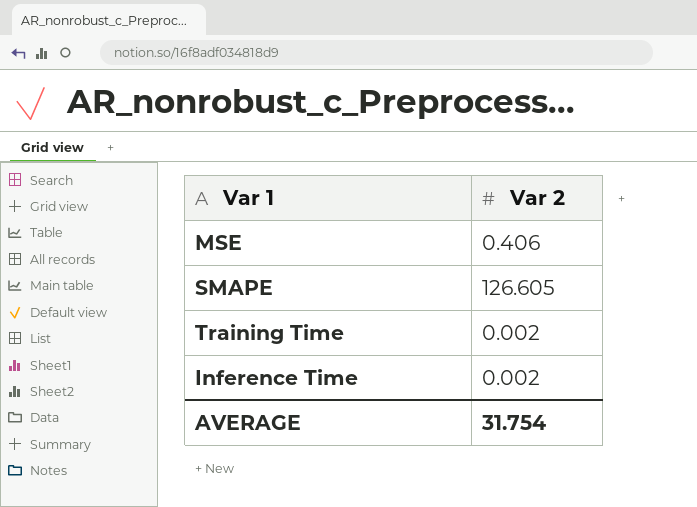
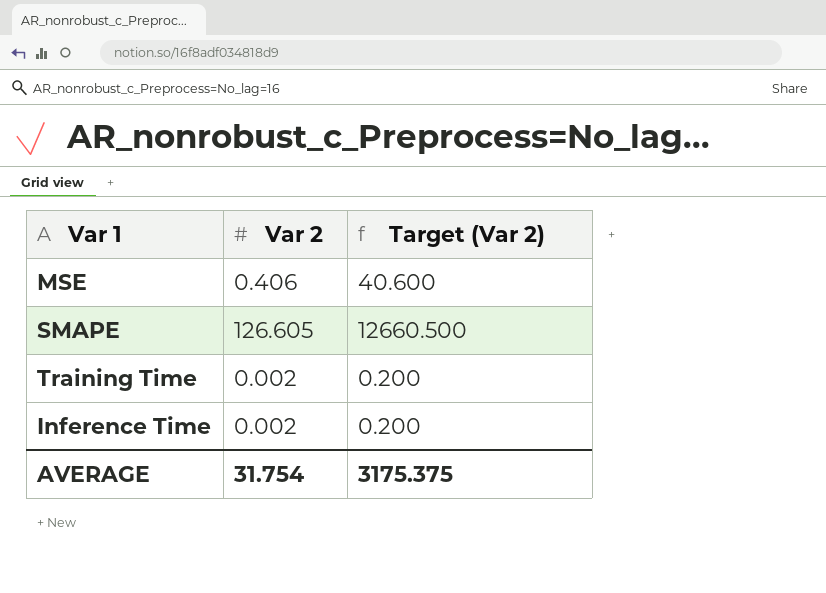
column Target (Var 2) | formula: none -> [Var 2] * 100

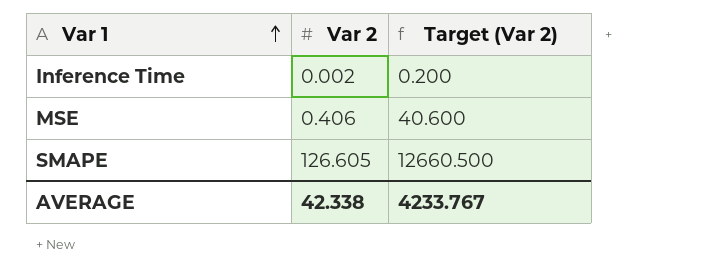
row order: none -> Var 1 ascending
row Training Time: 0.002 | 0.200 -> none
AVERAGE | Var 2: 31.754 -> 42.338
AVERAGE | Target (Var 2): 3175.375 -> 4233.767

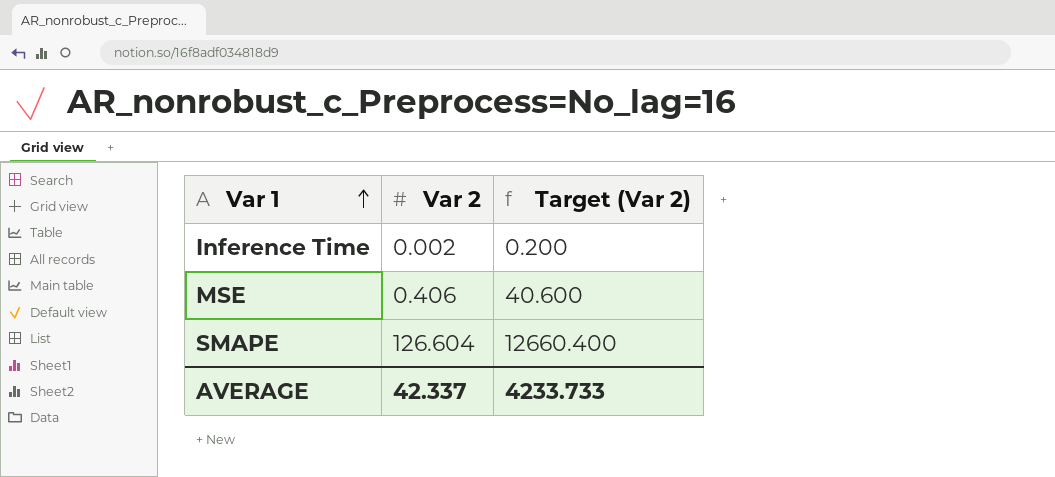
SMAPE | Var 2: 126.605 -> 126.604
SMAPE | Target (Var 2): 12660.500 -> 12660.400
AVERAGE | Var 2: 42.338 -> 42.337
AVERAGE | Target (Var 2): 4233.767 -> 4233.733

